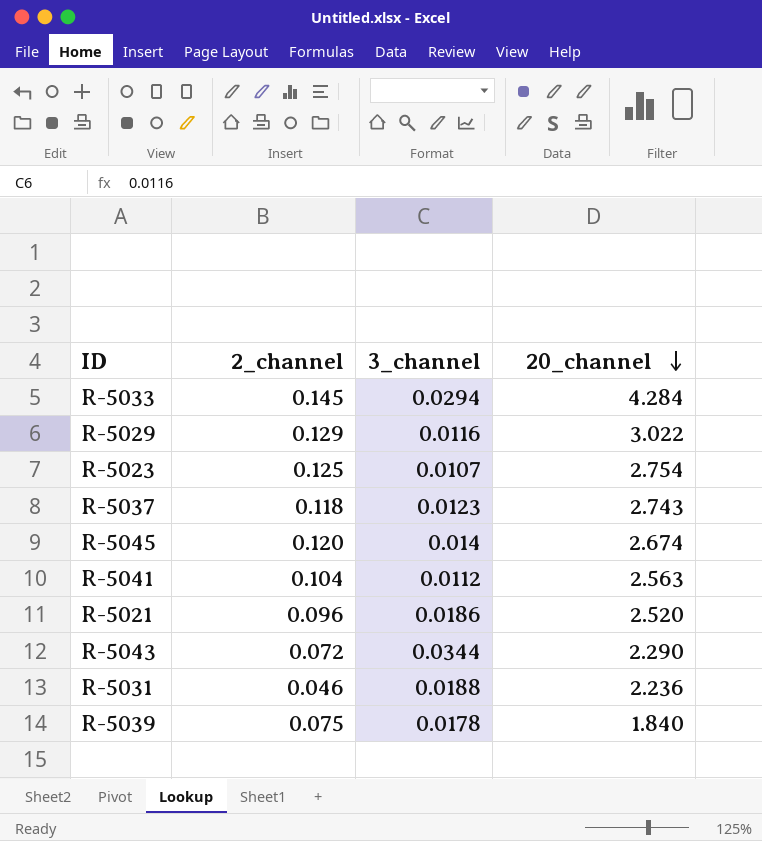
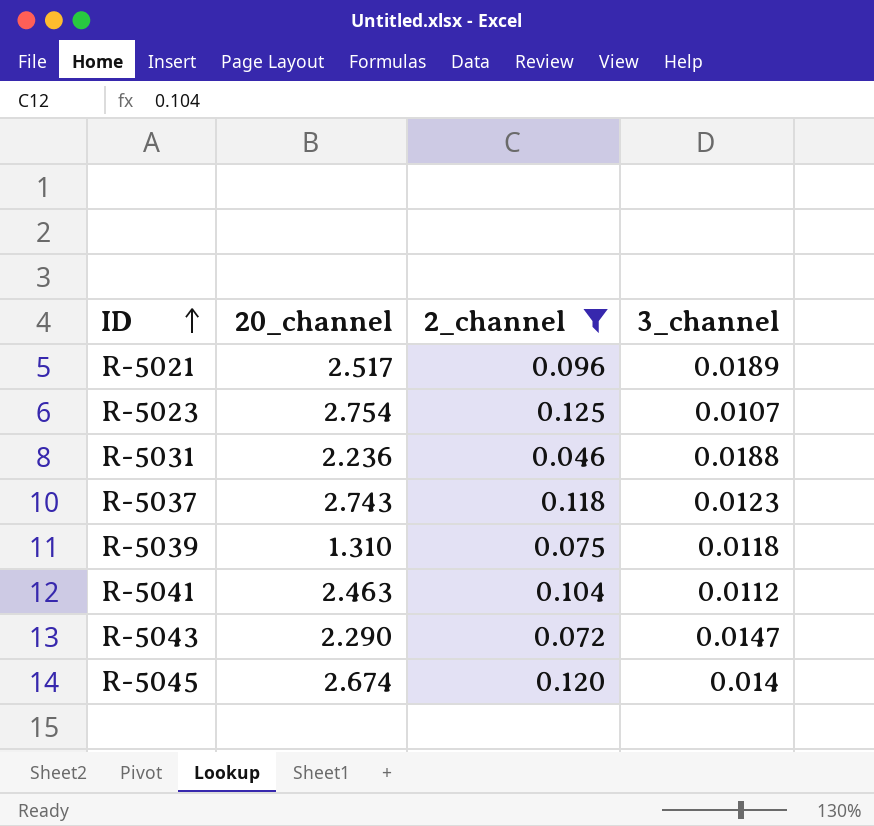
filter: none -> 2_channel <= 0.125
row order: 20_channel descending -> ID ascending
column 20_channel | position: 4 -> 2
R-5021 | 20_channel: 2.520 -> 2.517
R-5021 | 3_channel: 0.0186 -> 0.0189
R-5039 | 20_channel: 1.840 -> 1.310
R-5039 | 3_channel: 0.0178 -> 0.0118
R-5041 | 20_channel: 2.563 -> 2.463
R-5043 | 3_channel: 0.0344 -> 0.0147

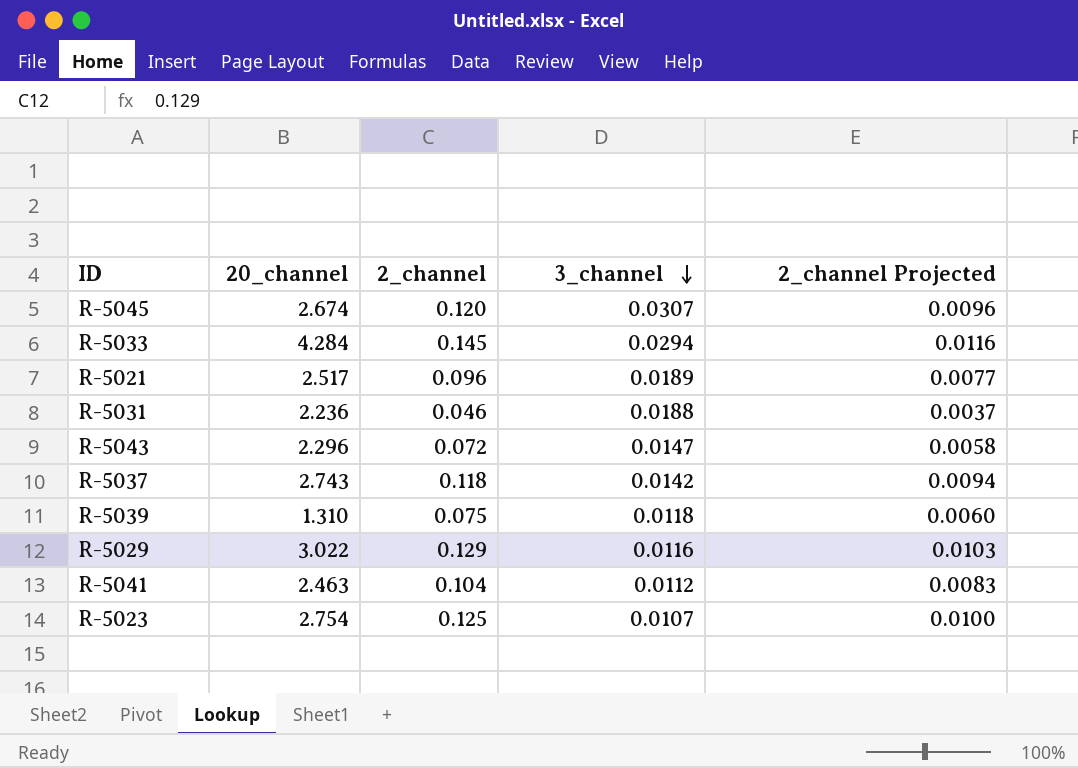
filter: 2_channel <= 0.125 -> none
row order: ID ascending -> 3_channel descending
column 2_channel Projected | formula: none -> [2_channel] * 0.08
R-5045 | 3_channel: 0.014 -> 0.0307
R-5043 | 20_channel: 2.290 -> 2.296
R-5037 | 3_channel: 0.0123 -> 0.0142

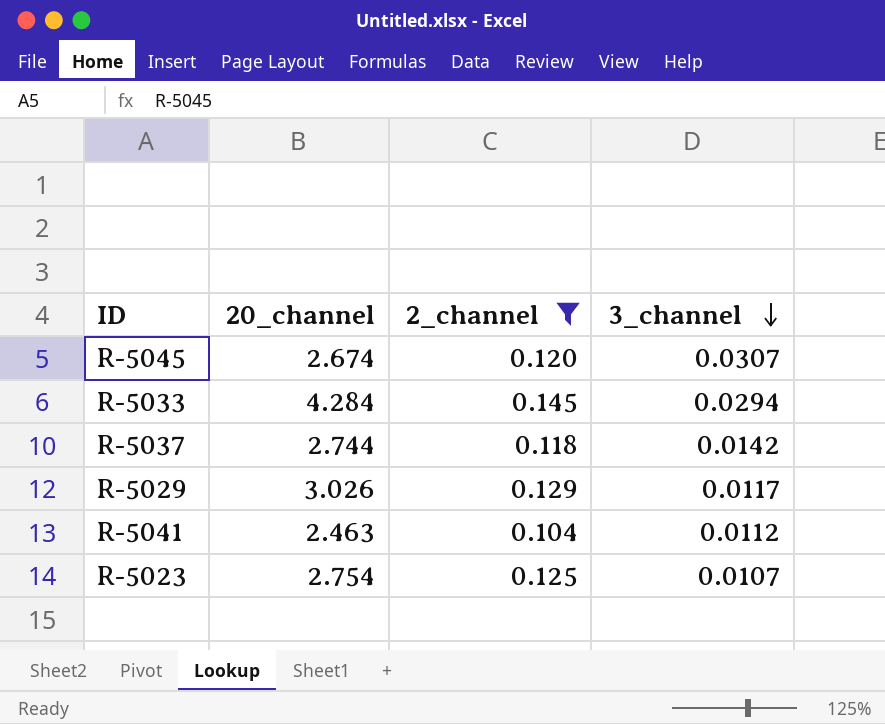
filter: none -> 2_channel >= 0.104
column 2_channel Projected | formula: [2_channel] * 0.08 -> none
R-5037 | 20_channel: 2.743 -> 2.744
R-5029 | 20_channel: 3.022 -> 3.026
R-5029 | 3_channel: 0.0116 -> 0.0117

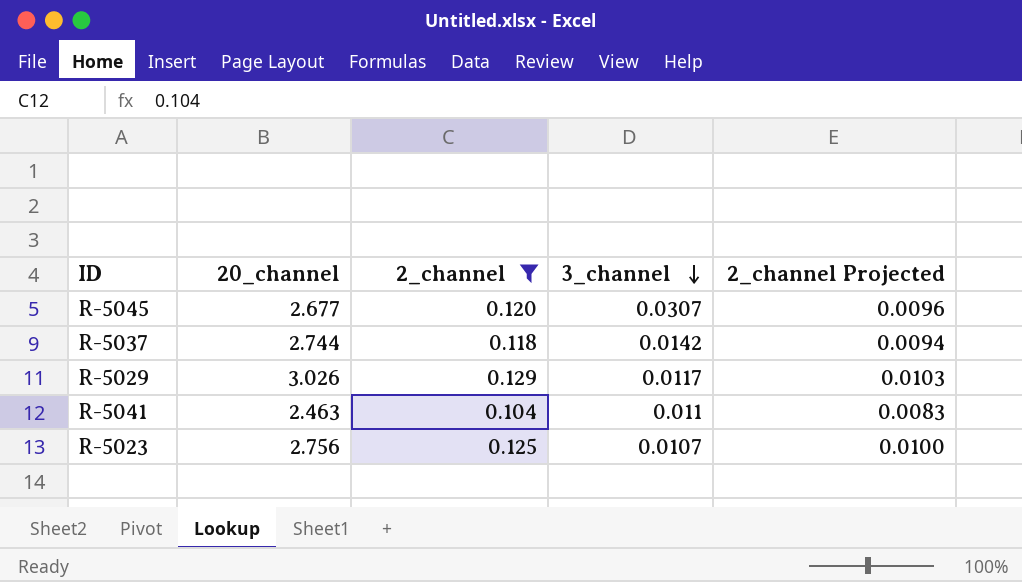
column 2_channel Projected | formula: none -> [2_channel] * 0.08
row R-5033: 4.284 | 0.145 | 0.0294 -> none
R-5045 | 20_channel: 2.674 -> 2.677
R-5041 | 3_channel: 0.0112 -> 0.011
R-5023 | 20_channel: 2.754 -> 2.756

